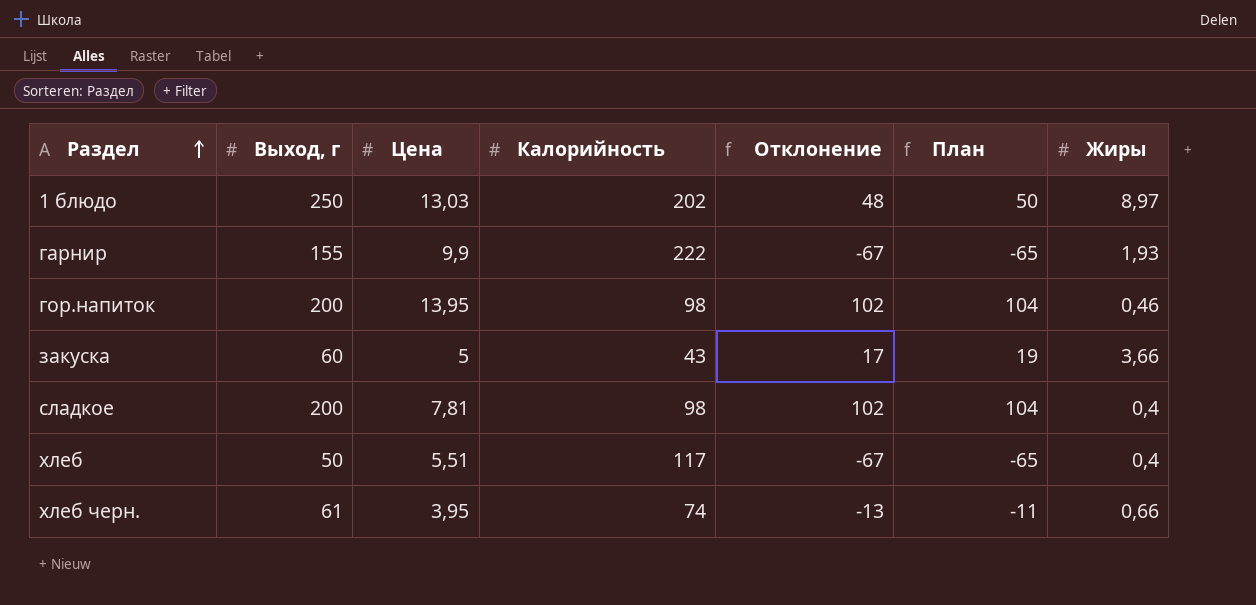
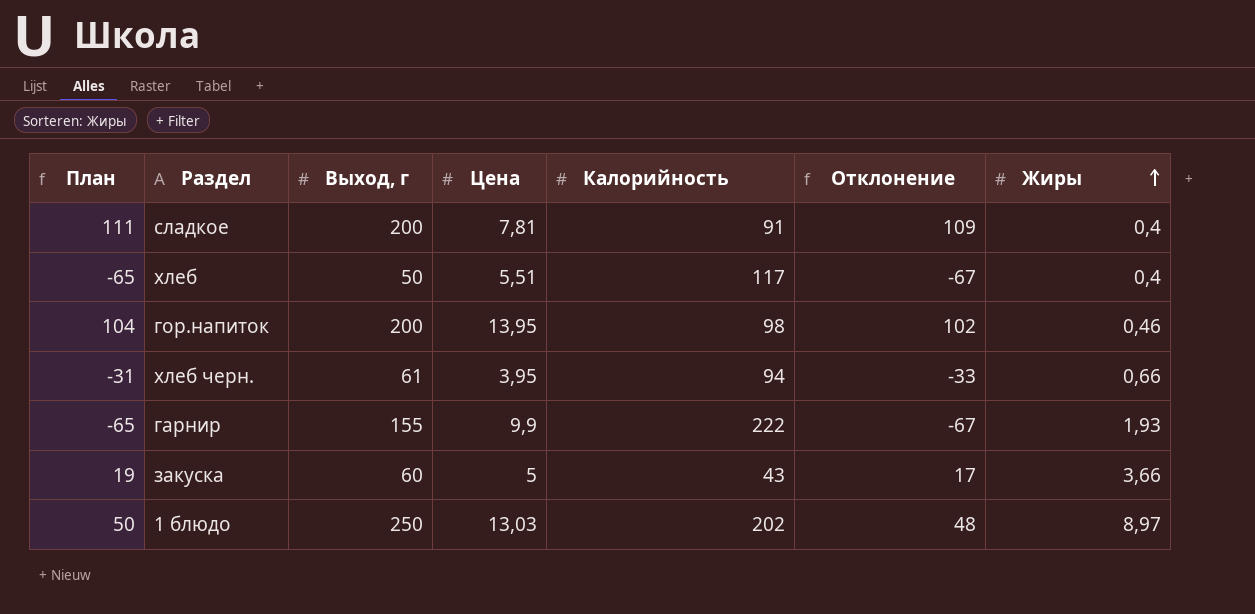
row order: Раздел ascending -> Жиры ascending
column План | position: 6 -> 1
сладкое | План: 104 -> 111
сладкое | Калорийность: 98 -> 91
сладкое | Отклонение: 102 -> 109
хлеб черн. | План: -11 -> -31
хлеб черн. | Калорийность: 74 -> 94
хлеб черн. | Отклонение: -13 -> -33

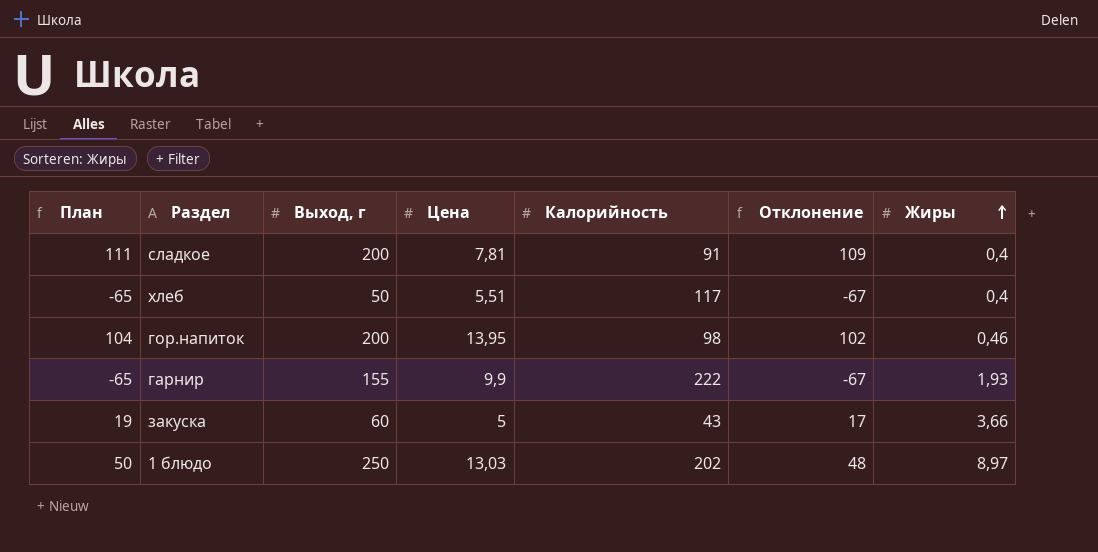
row хлеб черн.: -31 | 61 | 3,95 | 94 | -33 | 0,66 -> none

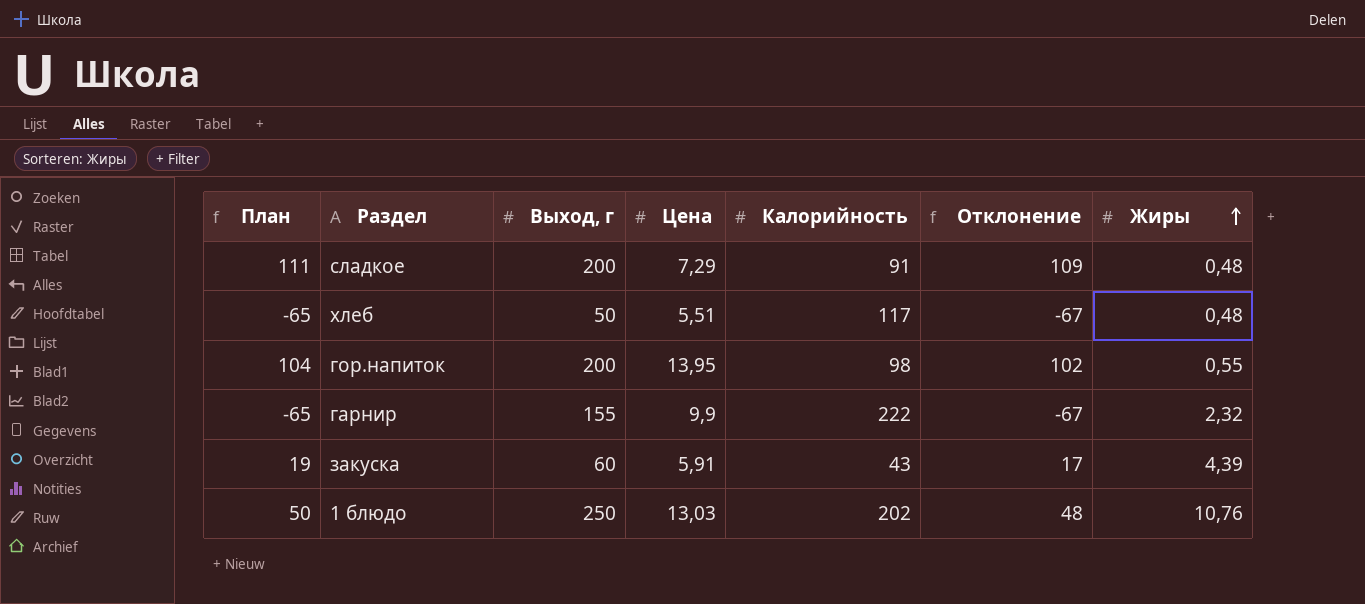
сладкое | Цена: 7,81 -> 7,29
сладкое | Жиры: 0,4 -> 0,48
хлеб | Жиры: 0,4 -> 0,48
гор.напиток | Жиры: 0,46 -> 0,55
гарнир | Жиры: 1,93 -> 2,32
закуска | Цена: 5 -> 5,91
закуска | Жиры: 3,66 -> 4,39
1 блюдо | Жиры: 8,97 -> 10,76

